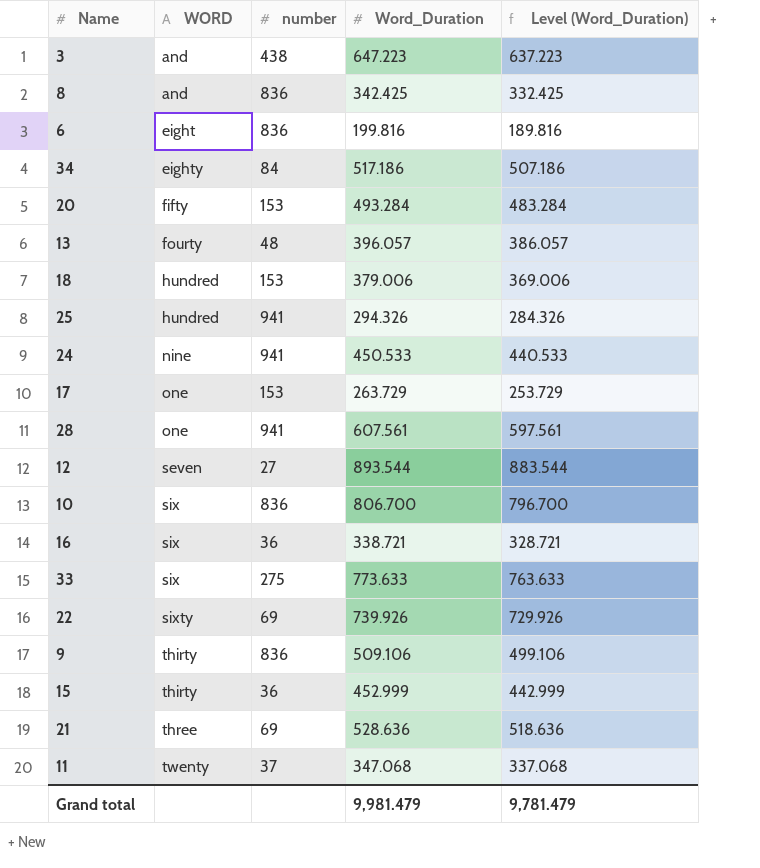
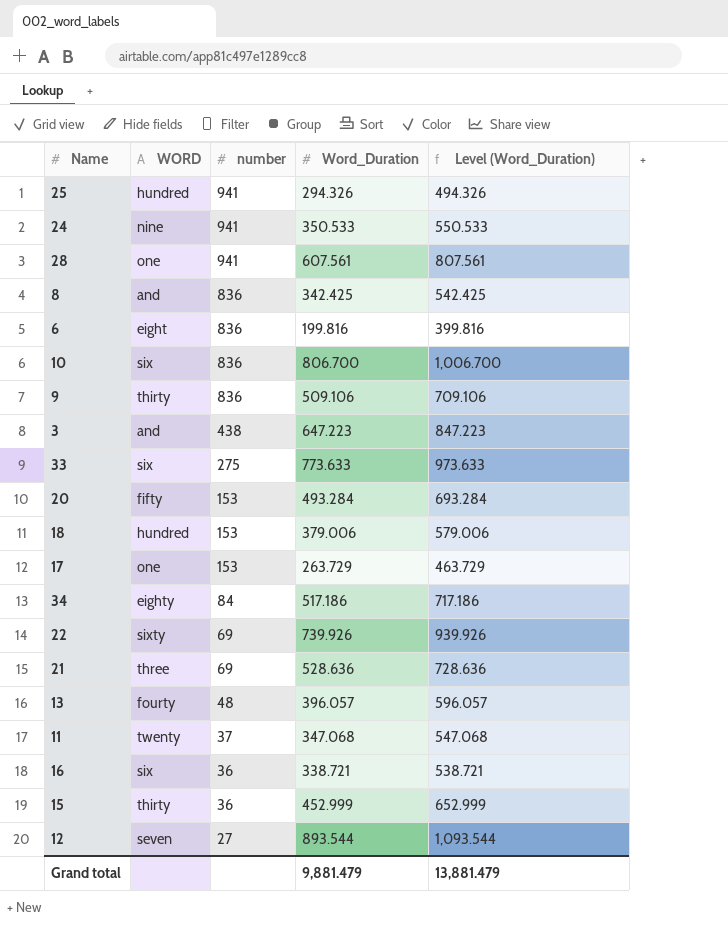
row order: WORD ascending -> number descending
column Level (Word_Duration) | formula: [Word_Duration] - 10 -> [Word_Duration] + 200
24 | Word_Duration: 450.533 -> 350.533
Grand total | Word_Duration: 9,981.479 -> 9,881.479
Grand total | Level (Word_Duration): 9,781.479 -> 13,881.479

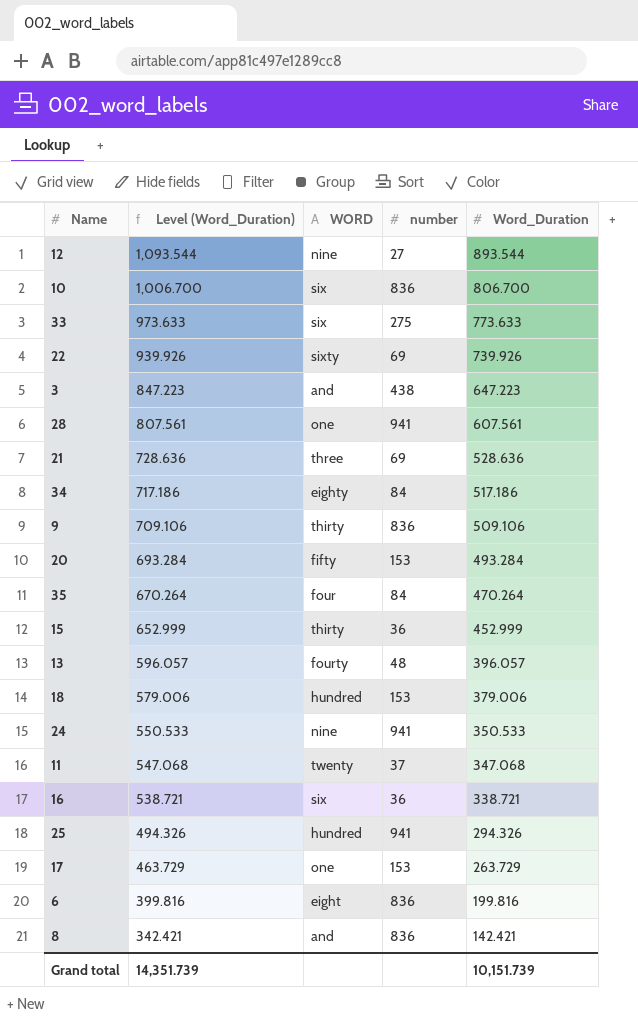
row order: number descending -> Level (Word_Duration) descending
column Level (Word_Duration) | position: 5 -> 2
12 | WORD: seven -> nine
row 35: none -> 670.264 | four | 84 | 470.264
8 | Level (Word_Duration): 542.425 -> 342.421
8 | Word_Duration: 342.425 -> 142.421
Grand total | Level (Word_Duration): 13,881.479 -> 14,351.739
Grand total | Word_Duration: 9,881.479 -> 10,151.739

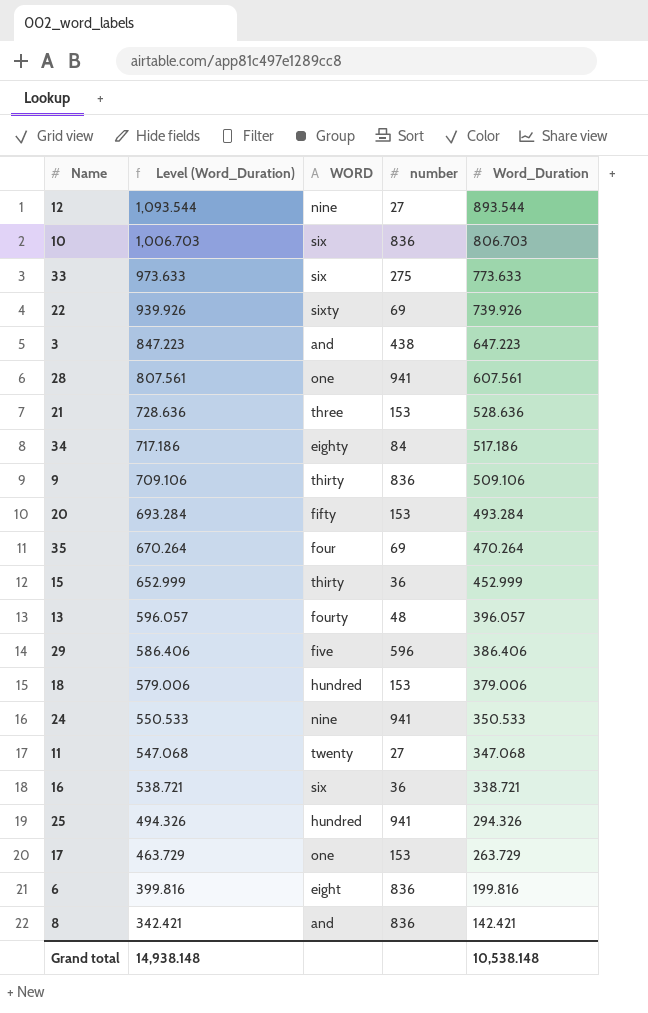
10 | Level (Word_Duration): 1,006.700 -> 1,006.703
10 | Word_Duration: 806.700 -> 806.703
21 | number: 69 -> 153
35 | number: 84 -> 69
row 29: none -> 586.406 | five | 596 | 386.406
11 | number: 37 -> 27
Grand total | Level (Word_Duration): 14,351.739 -> 14,938.148
Grand total | Word_Duration: 10,151.739 -> 10,538.148

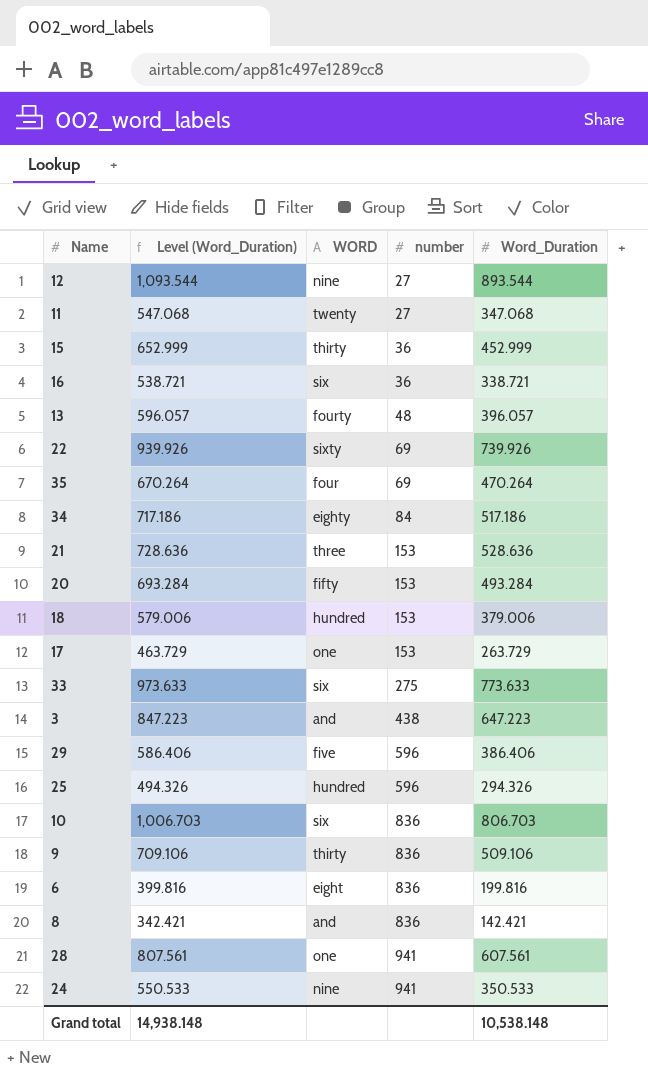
row order: Level (Word_Duration) descending -> number ascending
25 | number: 941 -> 596

